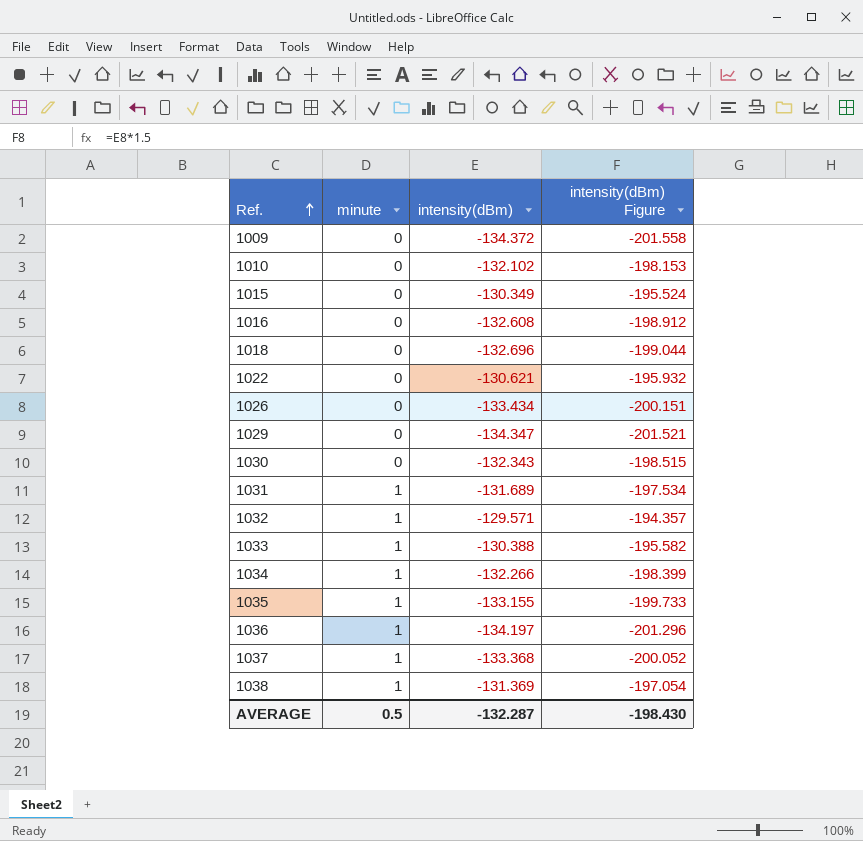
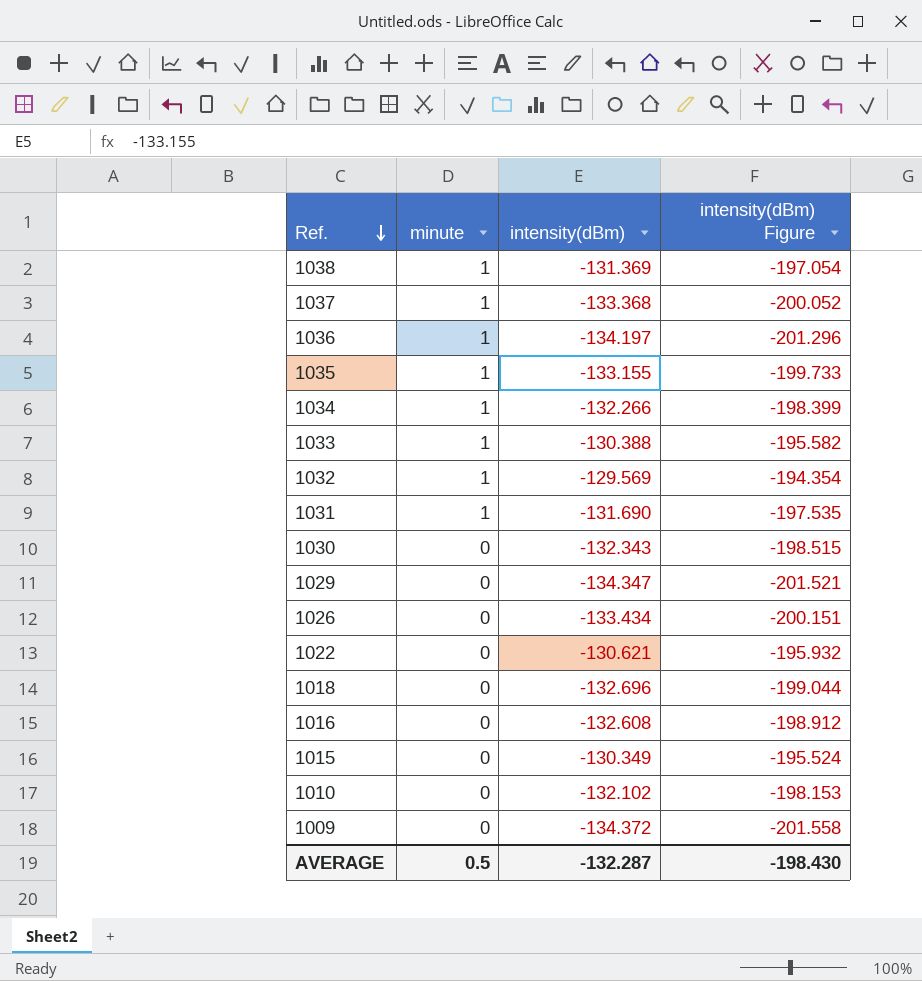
row order: Ref. ascending -> Ref. descending
1032 | intensity(dBm): -129.571 -> -129.569
1032 | intensity(dBm) Figure: -194.357 -> -194.354
1031 | intensity(dBm): -131.689 -> -131.690
1031 | intensity(dBm) Figure: -197.534 -> -197.535

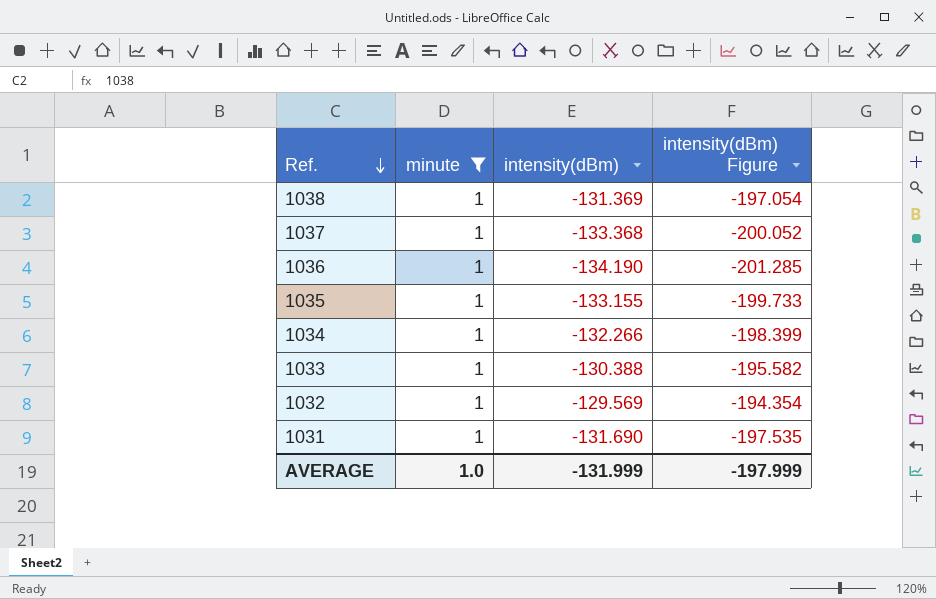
filter: none -> minute = 1
1036 | intensity(dBm): -134.197 -> -134.190
1036 | intensity(dBm) Figure: -201.296 -> -201.285
AVERAGE | minute: 0.5 -> 1.0
AVERAGE | intensity(dBm): -132.287 -> -131.999
AVERAGE | intensity(dBm) Figure: -198.430 -> -197.999

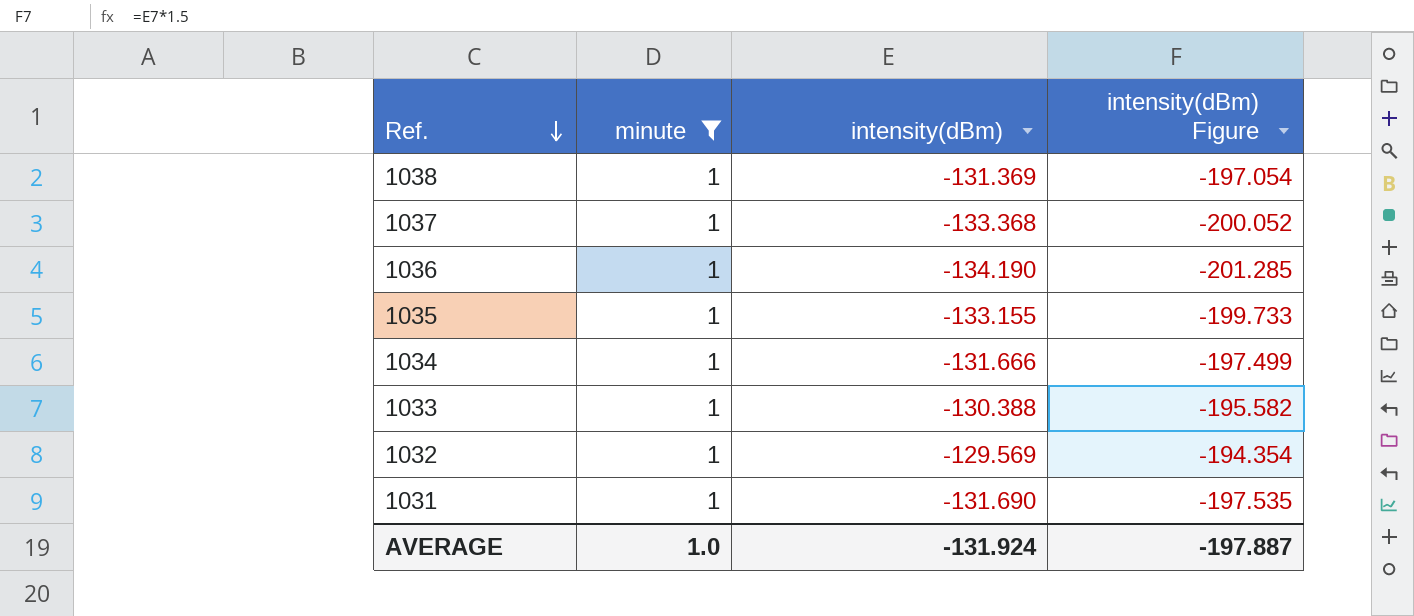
1034 | intensity(dBm): -132.266 -> -131.666
1034 | intensity(dBm) Figure: -198.399 -> -197.499
AVERAGE | intensity(dBm): -131.999 -> -131.924
AVERAGE | intensity(dBm) Figure: -197.999 -> -197.887

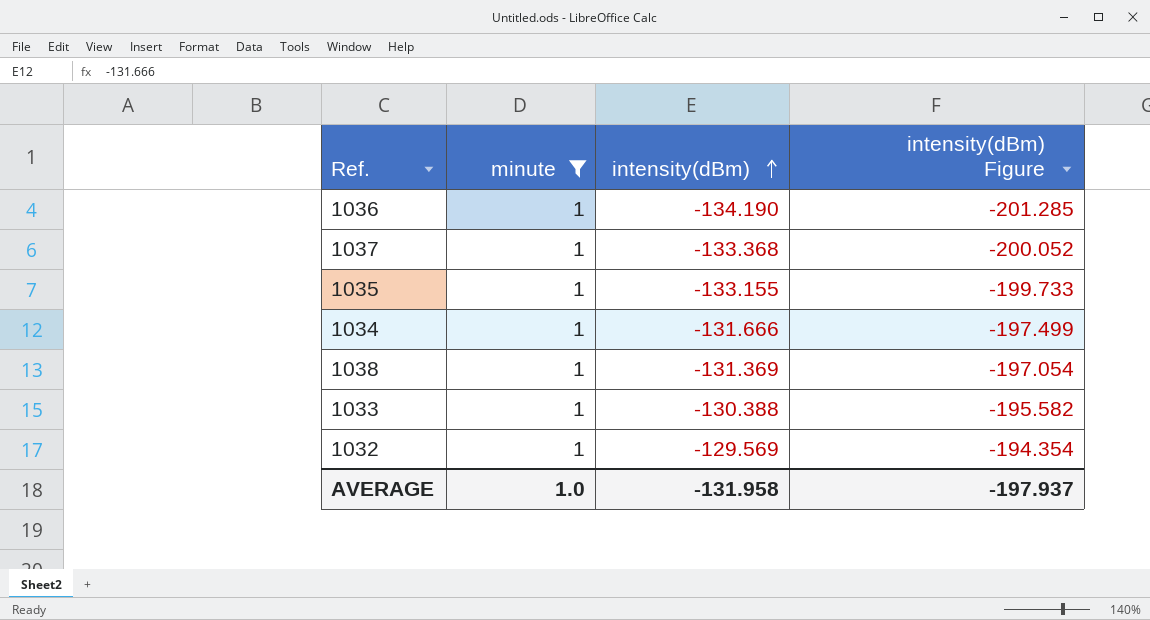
row order: Ref. descending -> intensity(dBm) ascending
row 1031: 1 | -131.690 | -197.535 -> none
AVERAGE | intensity(dBm): -131.924 -> -131.958
AVERAGE | intensity(dBm) Figure: -197.887 -> -197.937

